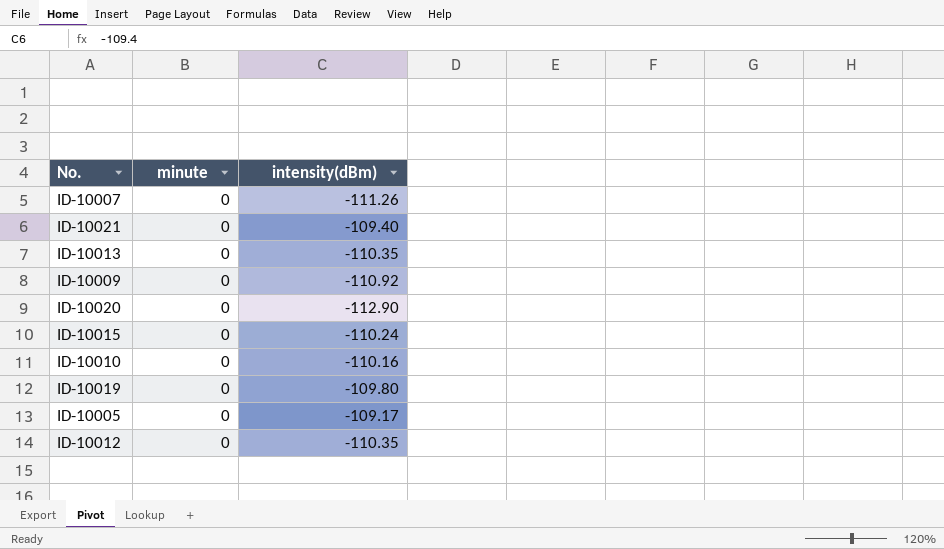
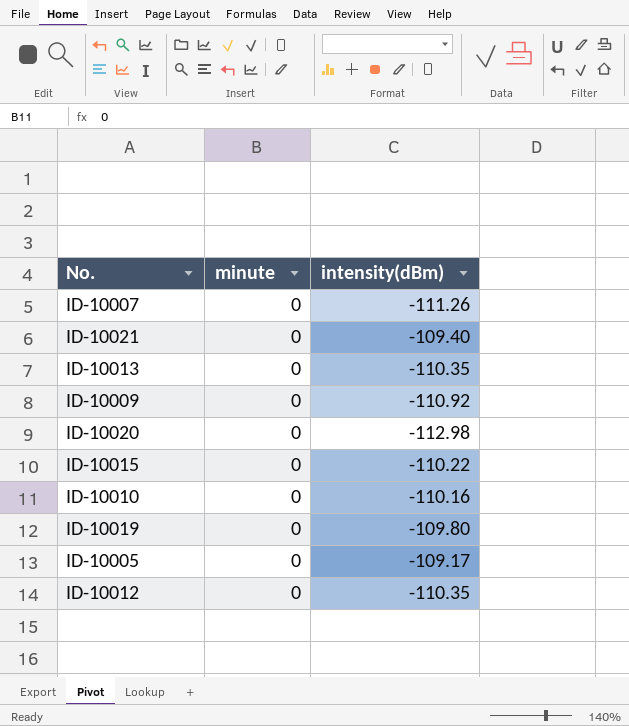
ID-10020 | intensity(dBm): -112.90 -> -112.98
ID-10015 | intensity(dBm): -110.24 -> -110.22

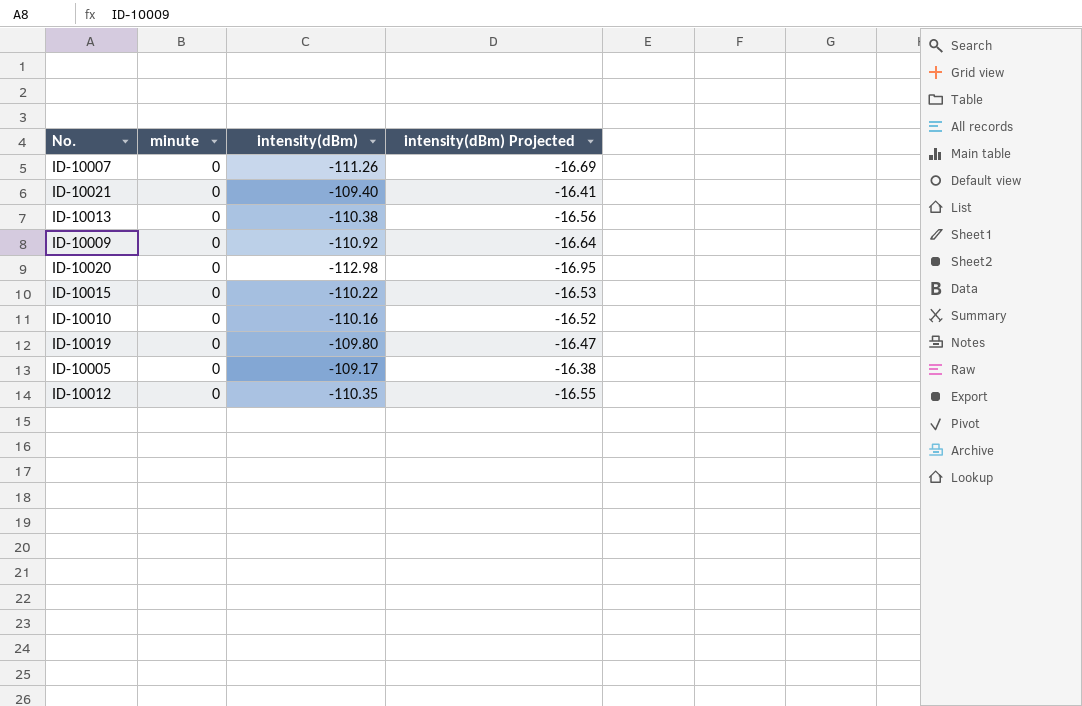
column intensity(dBm) Projected | formula: none -> [intensity(dBm)] * 0.15
ID-10013 | intensity(dBm): -110.35 -> -110.38

